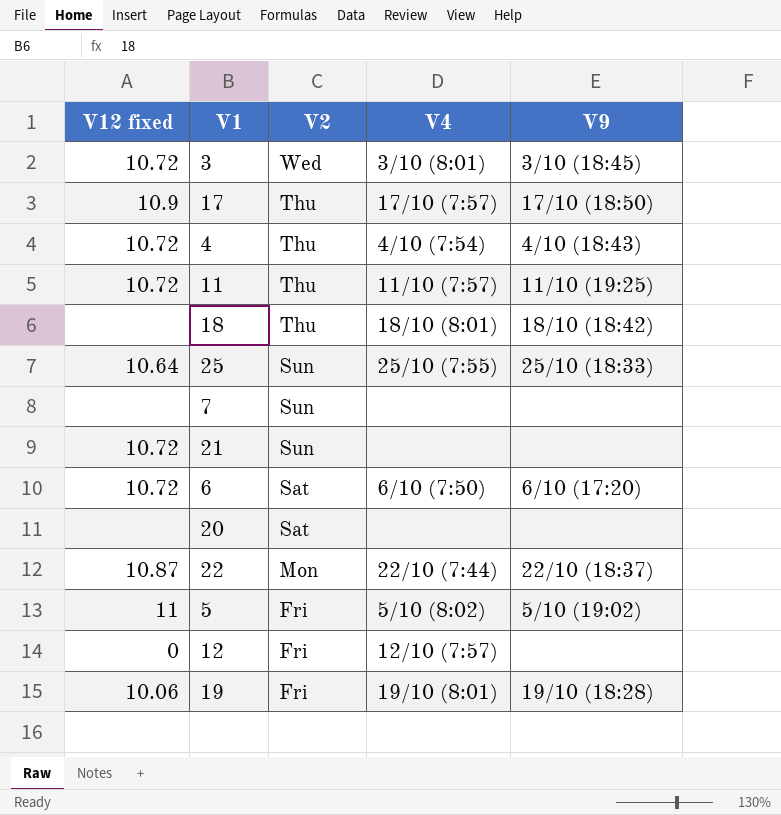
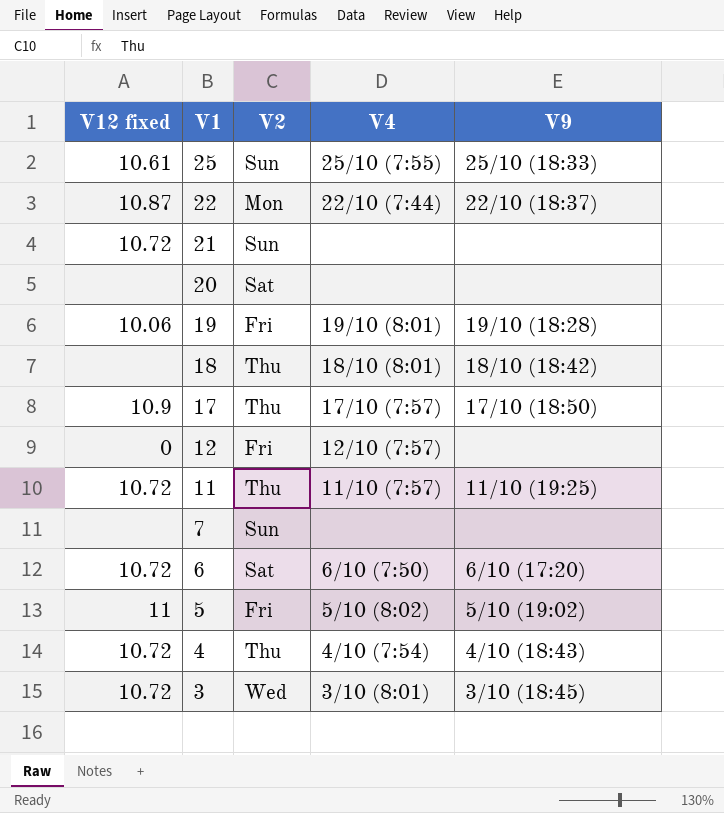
row order: V2 descending -> V1 descending
25 | V12 fixed: 10.64 -> 10.61

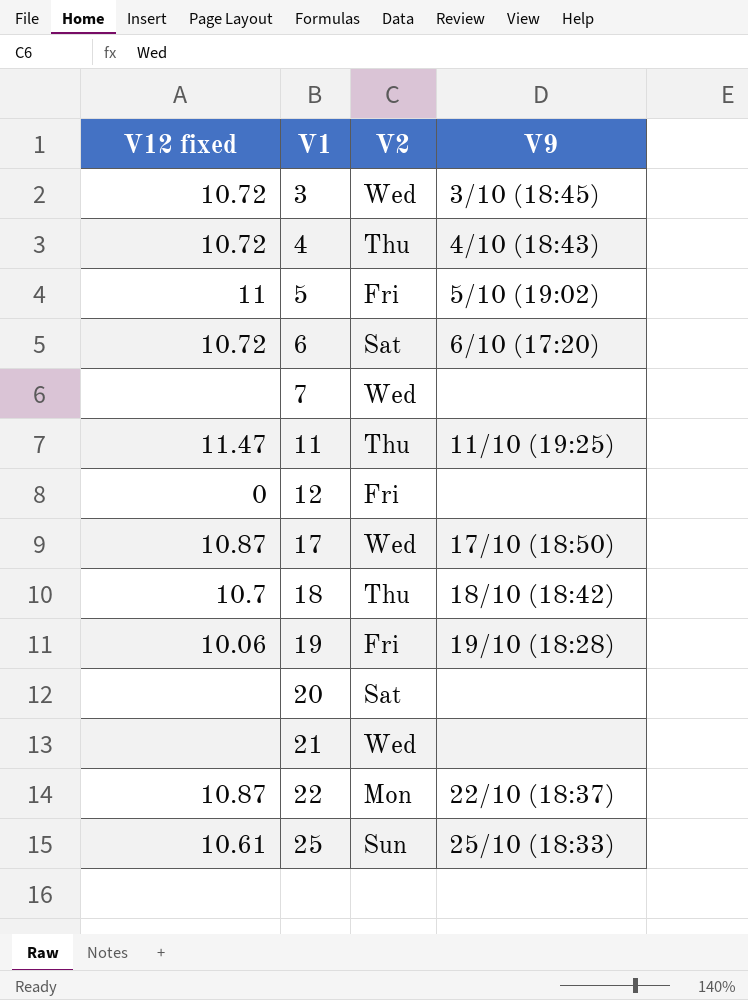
row order: V1 descending -> V1 ascending
column V4 | position: 4 -> none
7 | V2: Sun -> Wed
11 | V12 fixed: 10.72 -> 11.47
17 | V12 fixed: 10.9 -> 10.87
17 | V2: Thu -> Wed
18 | V12 fixed: none -> 10.7
21 | V12 fixed: 10.72 -> none
21 | V2: Sun -> Wed

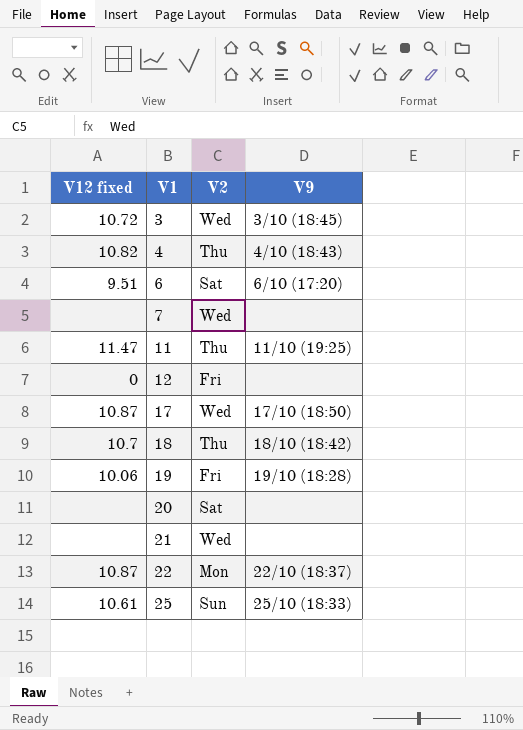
row 5: 11 | Fri | 5/10 (19:02) -> none
4 | V12 fixed: 10.72 -> 10.82
6 | V12 fixed: 10.72 -> 9.51

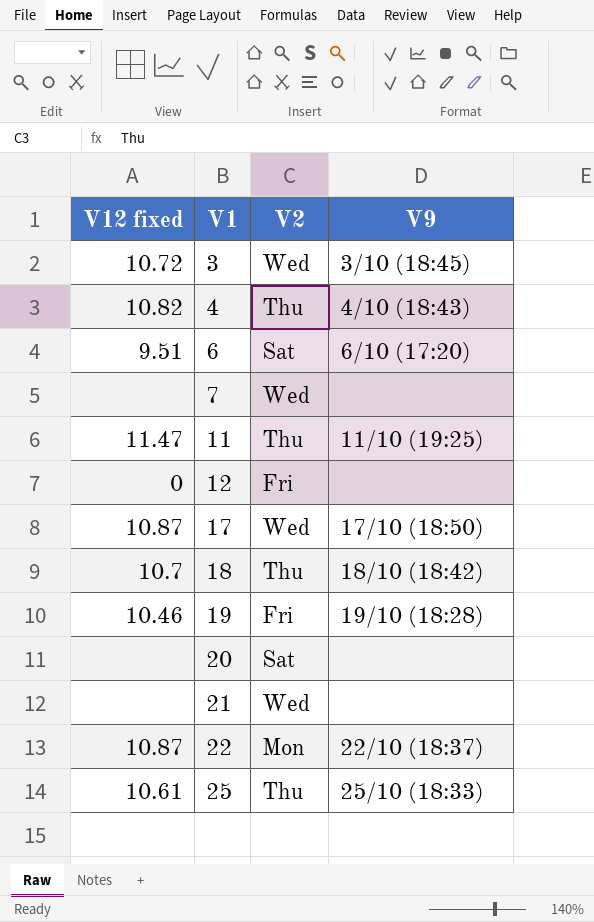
19 | V12 fixed: 10.06 -> 10.46
25 | V2: Sun -> Thu

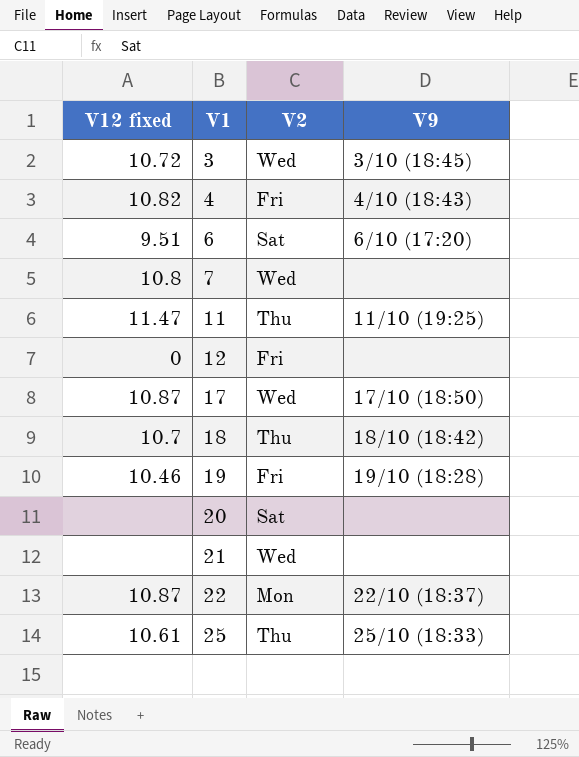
4 | V2: Thu -> Fri
7 | V12 fixed: none -> 10.8

